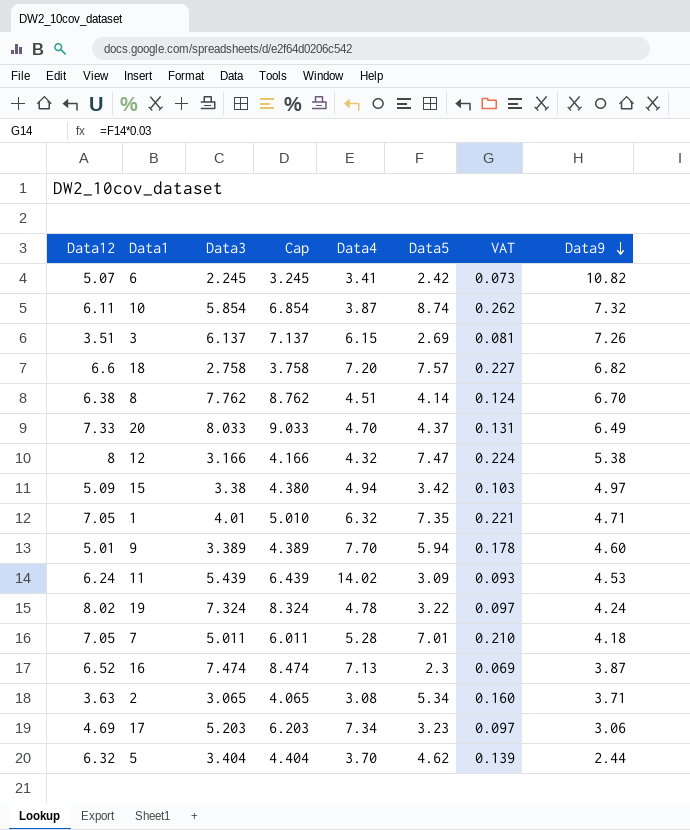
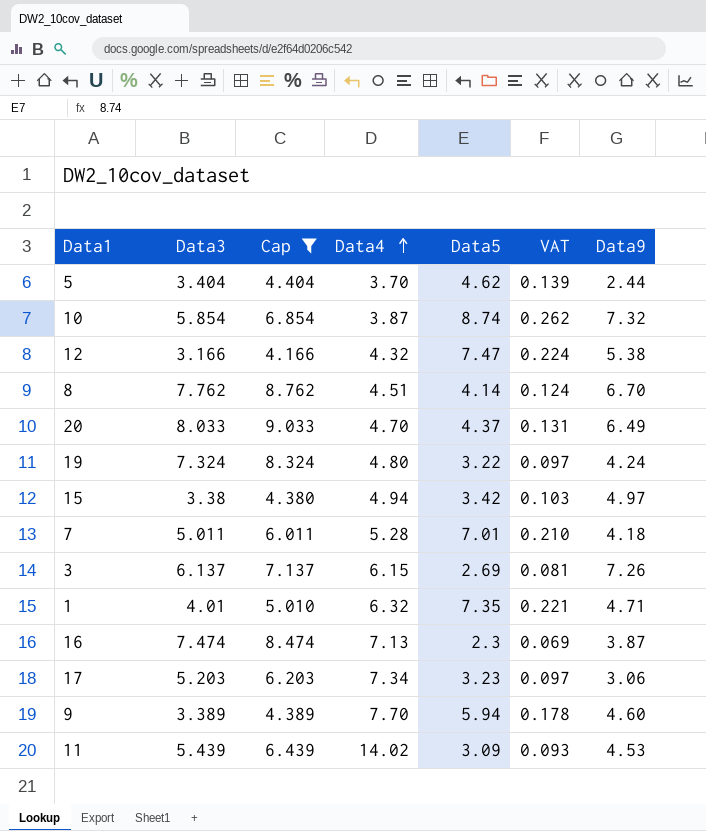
filter: none -> Cap >= 4.166
row order: Data9 descending -> Data4 ascending
column Data12 | position: 1 -> none
19 | Data4: 4.78 -> 4.80

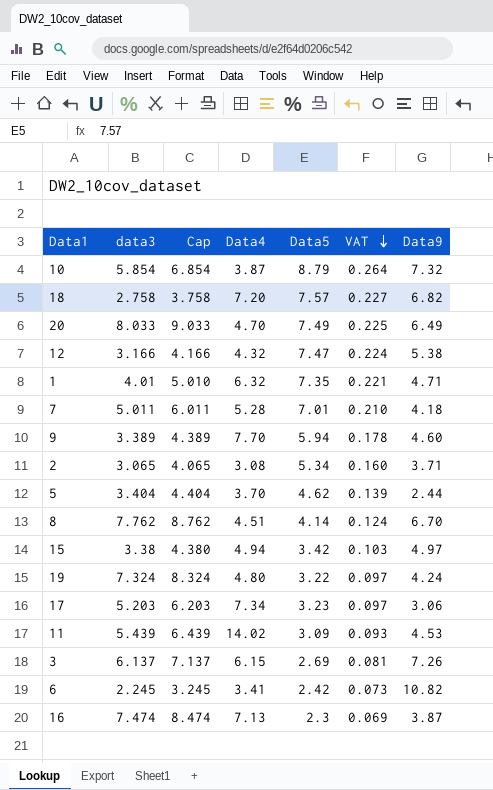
filter: Cap >= 4.166 -> none
row order: Data4 ascending -> VAT descending
column name: Data3 -> data3
10 | Data5: 8.74 -> 8.79
10 | VAT: 0.262 -> 0.264
20 | Data5: 4.37 -> 7.49
20 | VAT: 0.131 -> 0.225

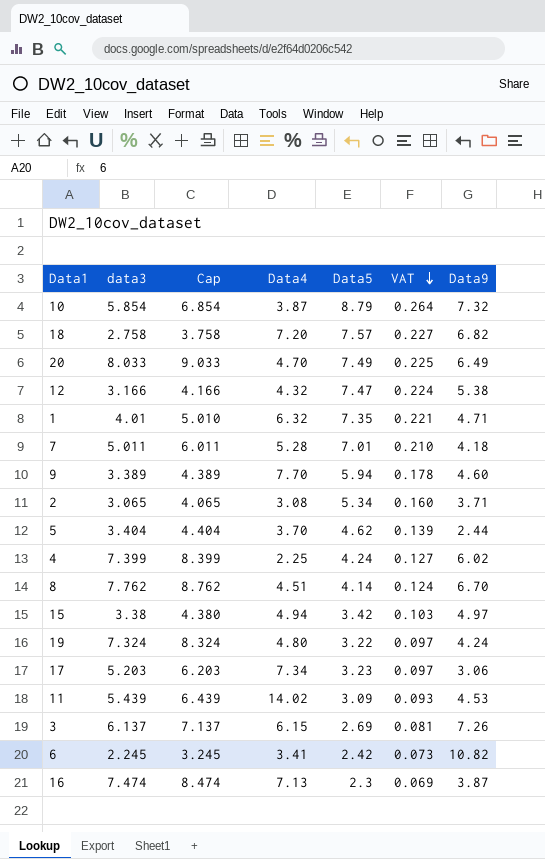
row 4: none -> 7.399 | 8.399 | 2.25 | 4.24 | 0.127 | 6.02

